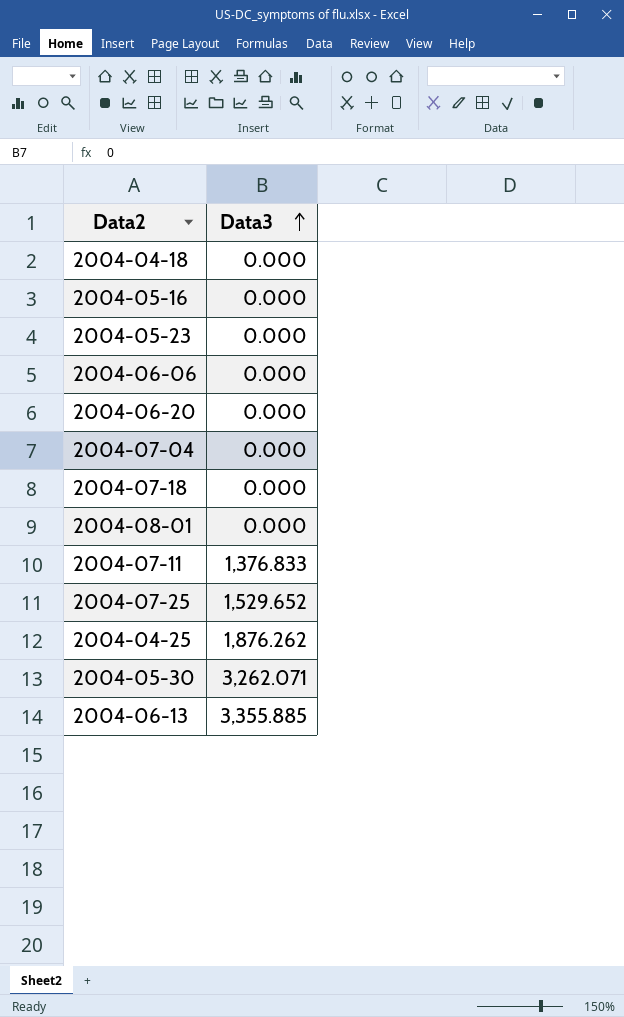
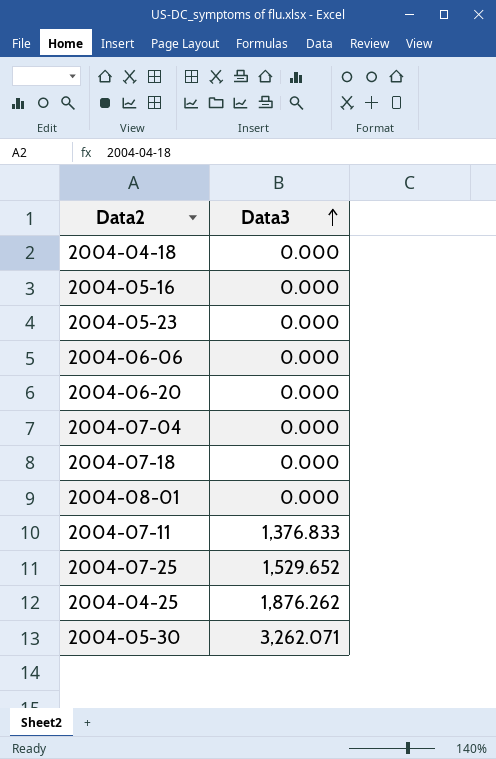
row 2004-06-13: 3,355.885 -> none

